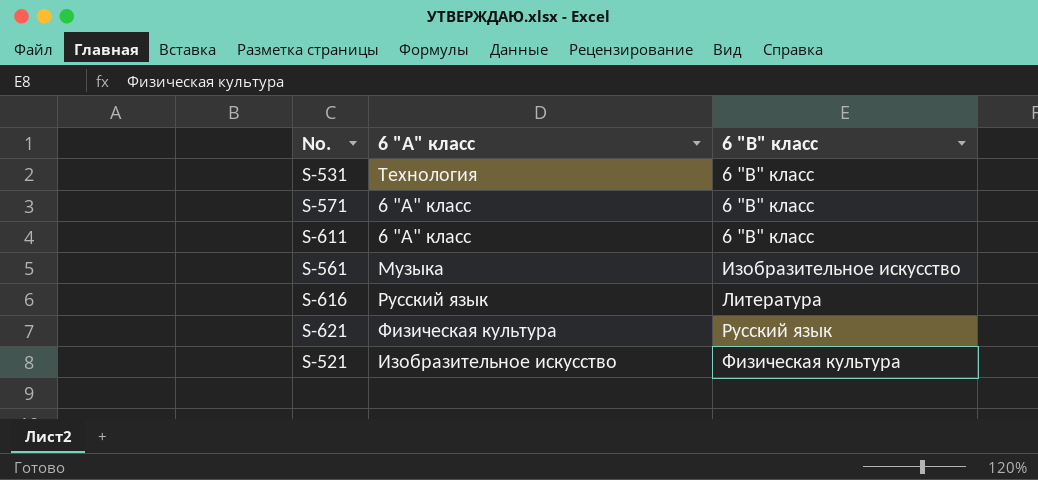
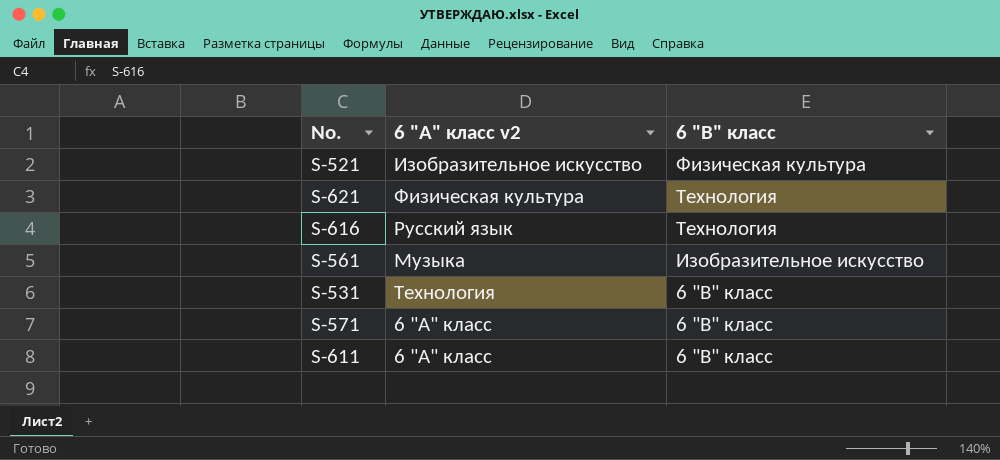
row order: 6 "В" класс ascending -> 6 "В" класс descending
column name: 6 "А" класс -> 6 "А" класс v2
S-621 | 6 "В" класс: Русский язык -> Технология
S-616 | 6 "В" класс: Литература -> Технология

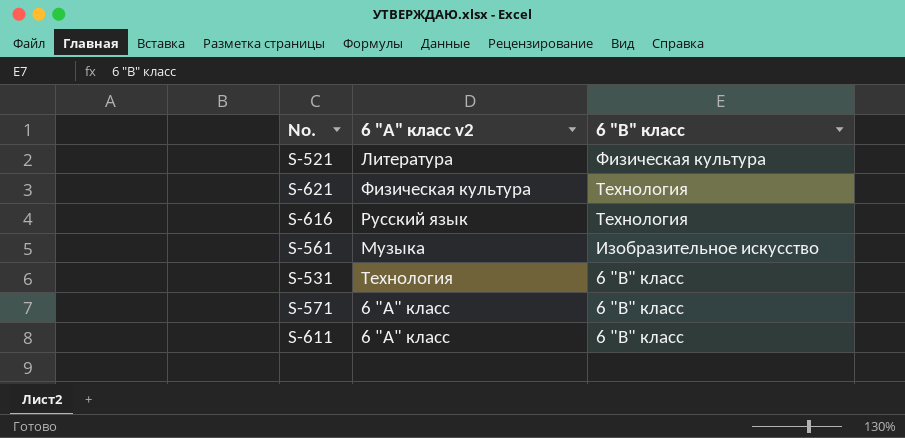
S-521 | 6 "А" класс v2: Изобразительное искусство -> Литература

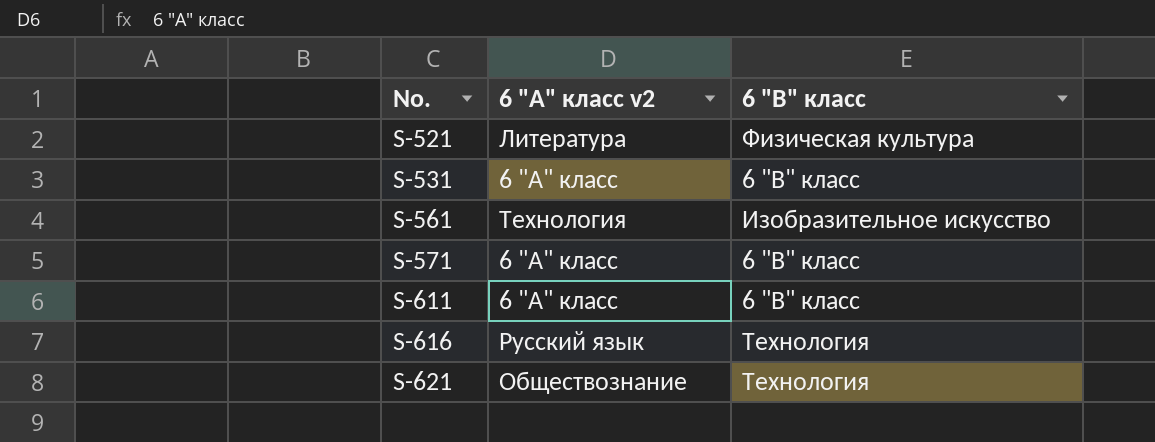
row order: 6 "В" класс descending -> No. ascending
S-531 | 6 "А" класс v2: Технология -> 6 "А" класс
S-561 | 6 "А" класс v2: Музыка -> Технология
S-621 | 6 "А" класс v2: Физическая культура -> Обществознание

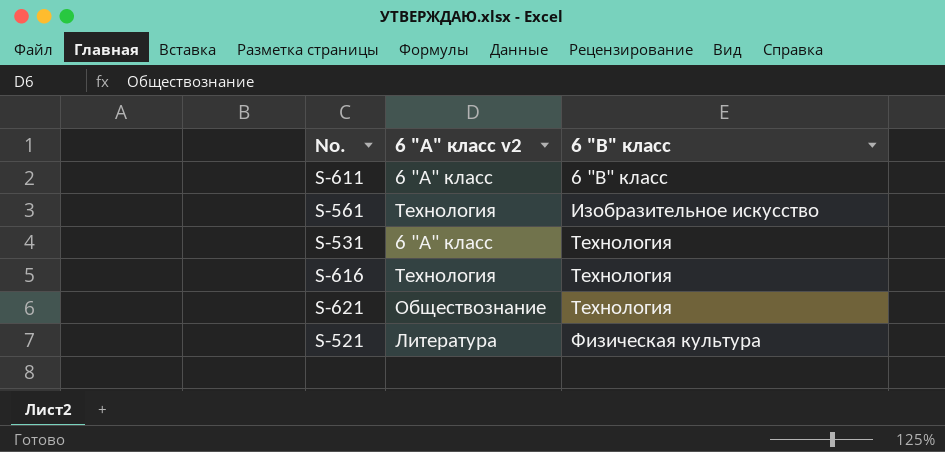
row order: No. ascending -> 6 "В" класс ascending
row S-571: 6 "А" класс | 6 "В" класс -> none
S-531 | 6 "В" класс: 6 "В" класс -> Технология
S-616 | 6 "А" класс v2: Русский язык -> Технология

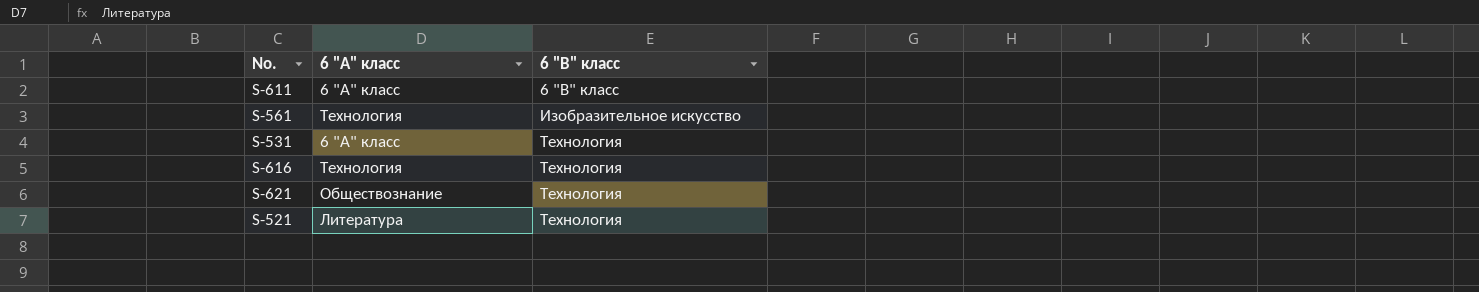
column name: 6 "А" класс v2 -> 6 "А" класс
S-521 | 6 "В" класс: Физическая культура -> Технология

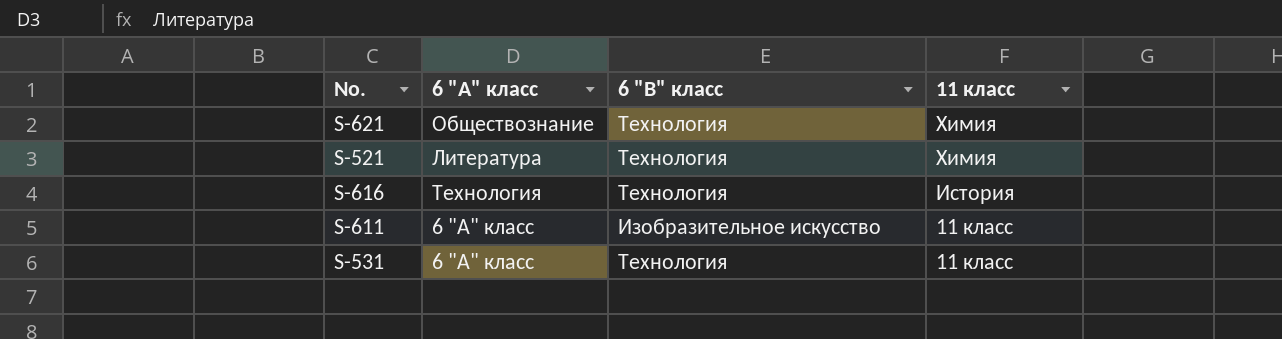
row order: 6 "В" класс ascending -> 11 класс descending
column 11 класс | position: none -> 4
row S-561: Технология | Изобразительное искусство -> none
S-611 | 6 "В" класс: 6 "В" класс -> Изобразительное искусство

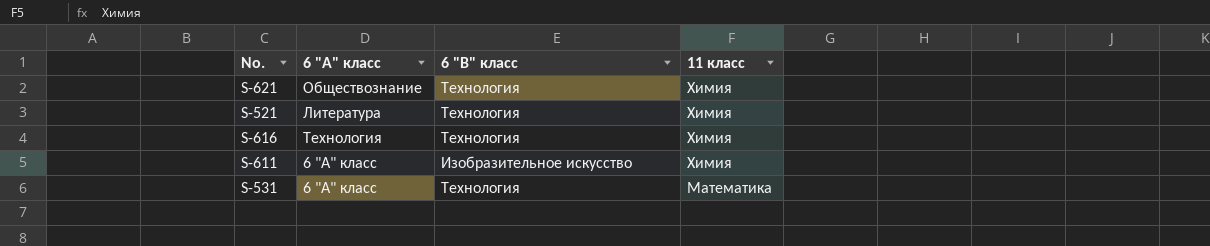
S-616 | 11 класс: История -> Химия
S-611 | 11 класс: 11 класс -> Химия
S-531 | 11 класс: 11 класс -> Математика

